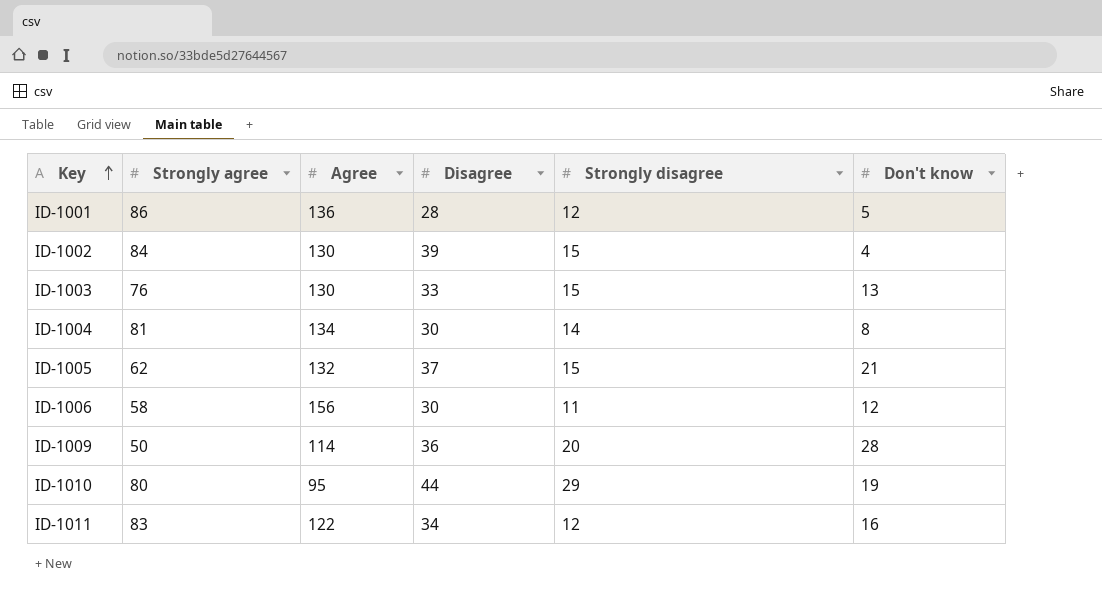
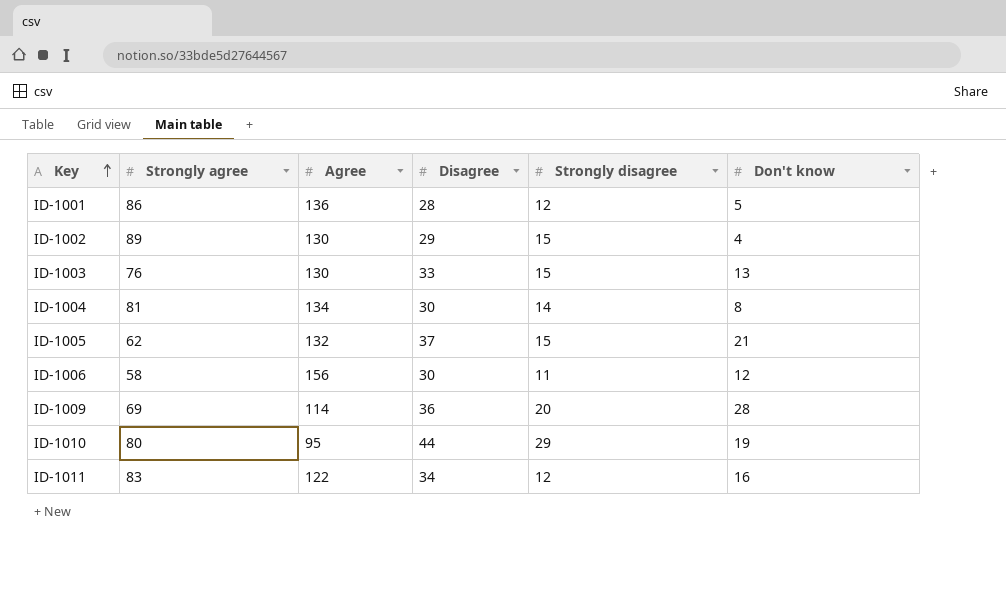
ID-1002 | Strongly agree: 84 -> 89
ID-1002 | Disagree: 39 -> 29
ID-1009 | Strongly agree: 50 -> 69

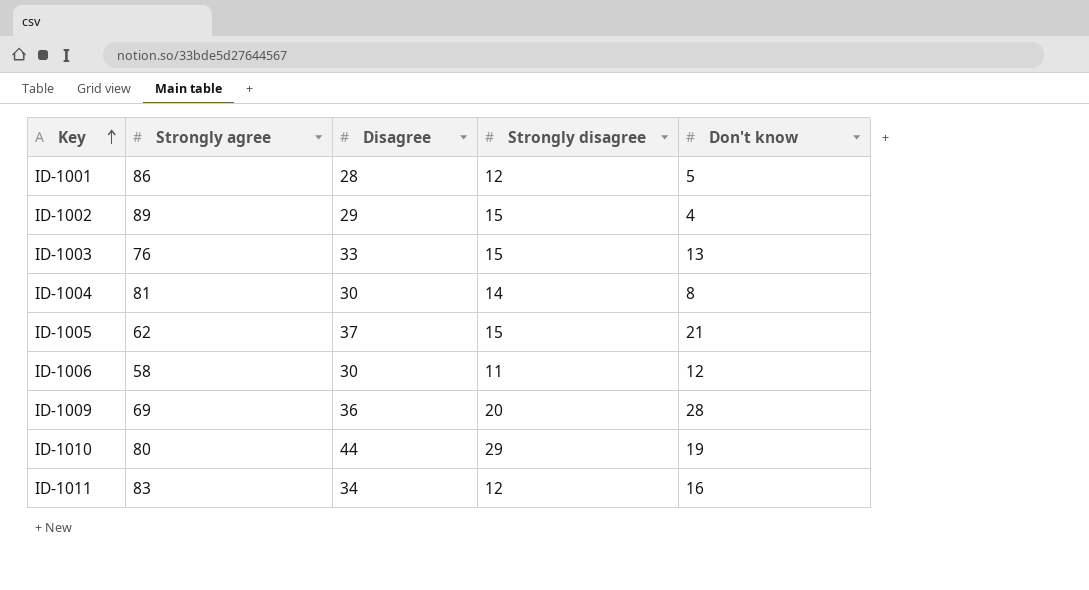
column Agree | position: 3 -> none

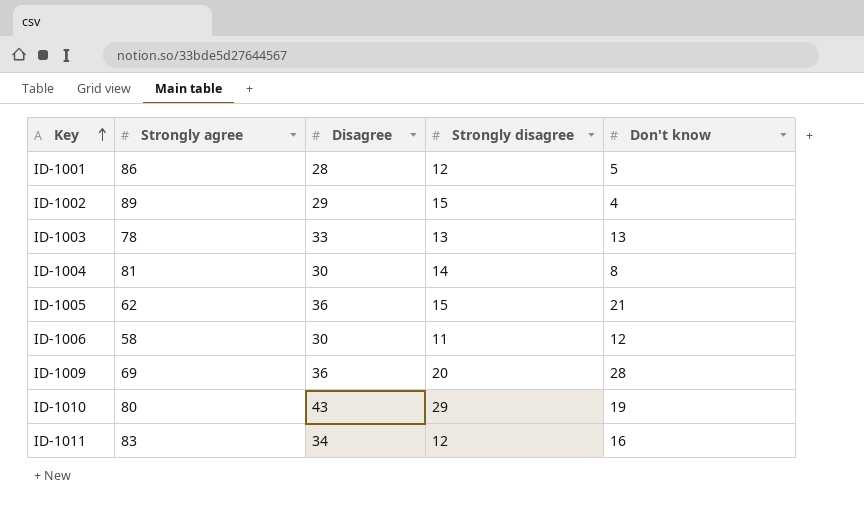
ID-1003 | Strongly agree: 76 -> 78
ID-1003 | Strongly disagree: 15 -> 13
ID-1005 | Disagree: 37 -> 36
ID-1010 | Disagree: 44 -> 43

